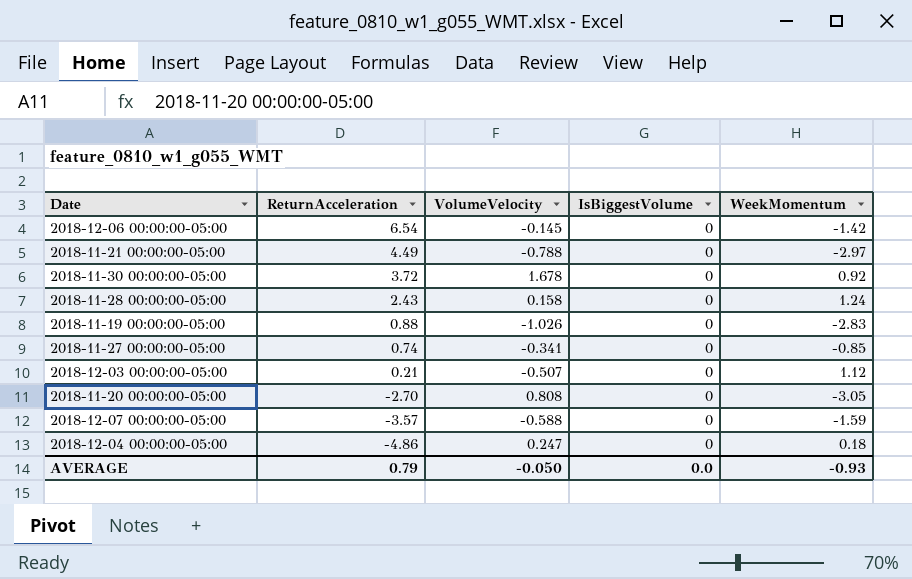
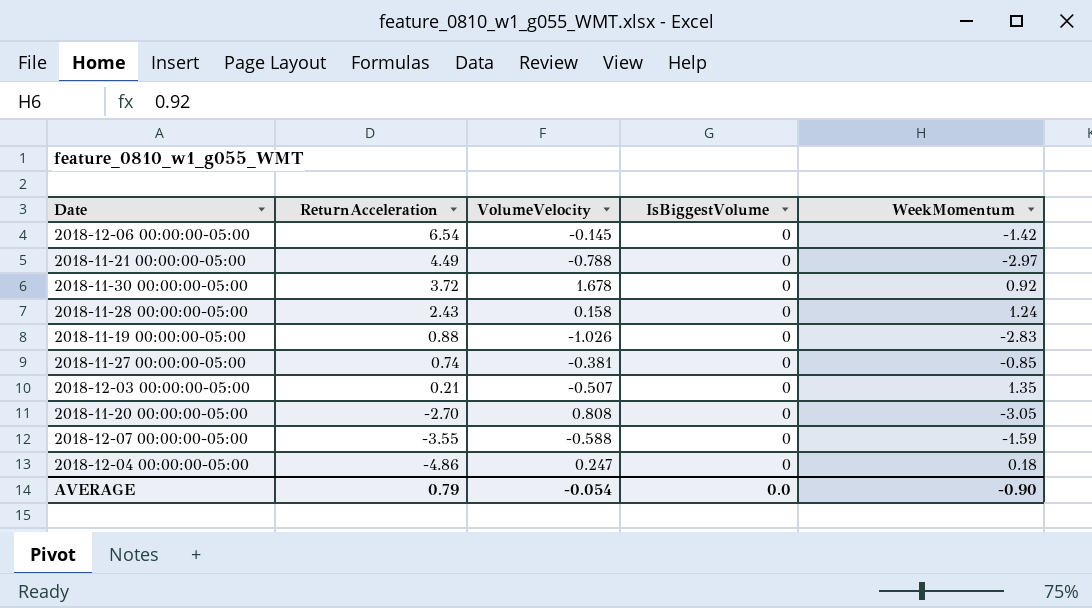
2018-11-27 00:00:00-05:00 | VolumeVelocity: -0.341 -> -0.381
2018-12-03 00:00:00-05:00 | WeekMomentum: 1.12 -> 1.35
2018-12-07 00:00:00-05:00 | ReturnAcceleration: -3.57 -> -3.55
AVERAGE | VolumeVelocity: -0.050 -> -0.054
AVERAGE | WeekMomentum: -0.93 -> -0.90

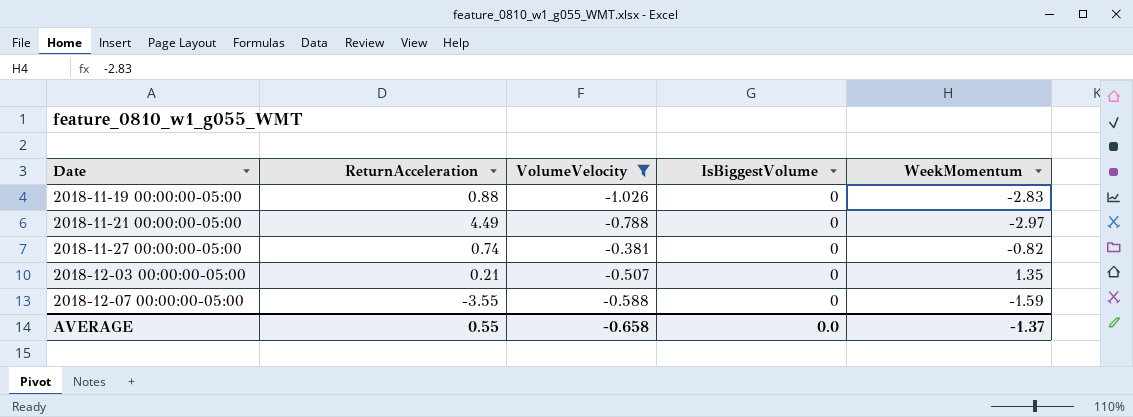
filter: none -> VolumeVelocity <= -0.381
row order: ReturnAcceleration descending -> Date ascending
2018-11-27 00:00:00-05:00 | WeekMomentum: -0.85 -> -0.82
AVERAGE | ReturnAcceleration: 0.79 -> 0.55
AVERAGE | VolumeVelocity: -0.054 -> -0.658
AVERAGE | WeekMomentum: -0.90 -> -1.37

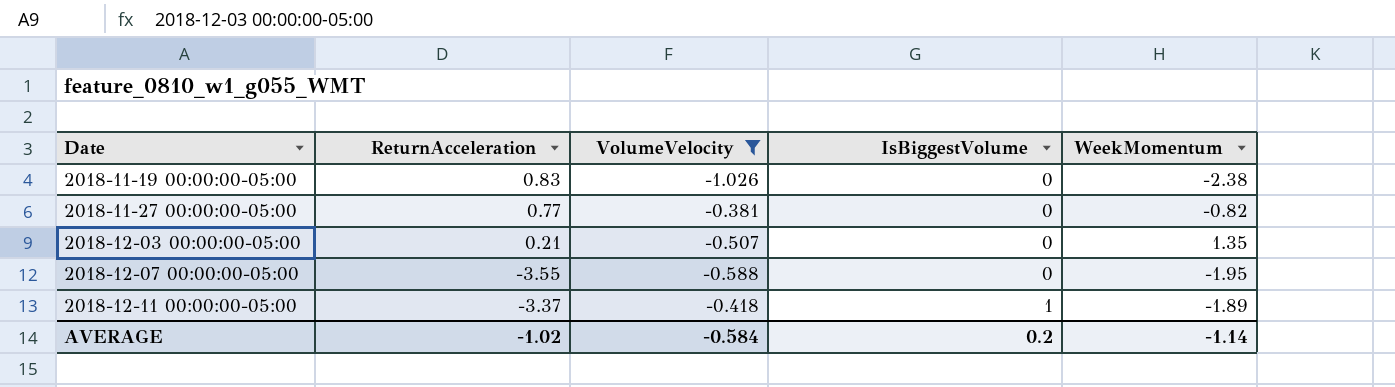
row 2018-11-21 00:00:00-05:00: 4.49 | -0.788 | 0 | -2.97 -> none
2018-11-19 00:00:00-05:00 | ReturnAcceleration: 0.88 -> 0.83
2018-11-19 00:00:00-05:00 | WeekMomentum: -2.83 -> -2.38
2018-11-27 00:00:00-05:00 | ReturnAcceleration: 0.74 -> 0.77
2018-12-07 00:00:00-05:00 | WeekMomentum: -1.59 -> -1.95
row 2018-12-11 00:00:00-05:00: none -> -3.37 | -0.418 | 1 | -1.89
AVERAGE | ReturnAcceleration: 0.55 -> -1.02
AVERAGE | VolumeVelocity: -0.658 -> -0.584
AVERAGE | IsBiggestVolume: 0.0 -> 0.2
AVERAGE | WeekMomentum: -1.37 -> -1.14

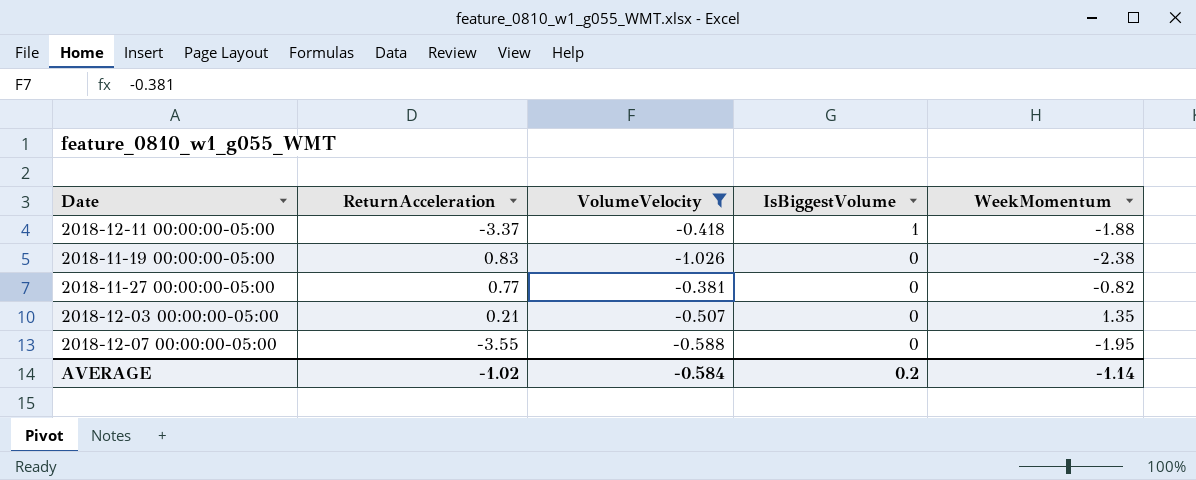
row order: Date ascending -> IsBiggestVolume descending
2018-12-11 00:00:00-05:00 | WeekMomentum: -1.89 -> -1.88

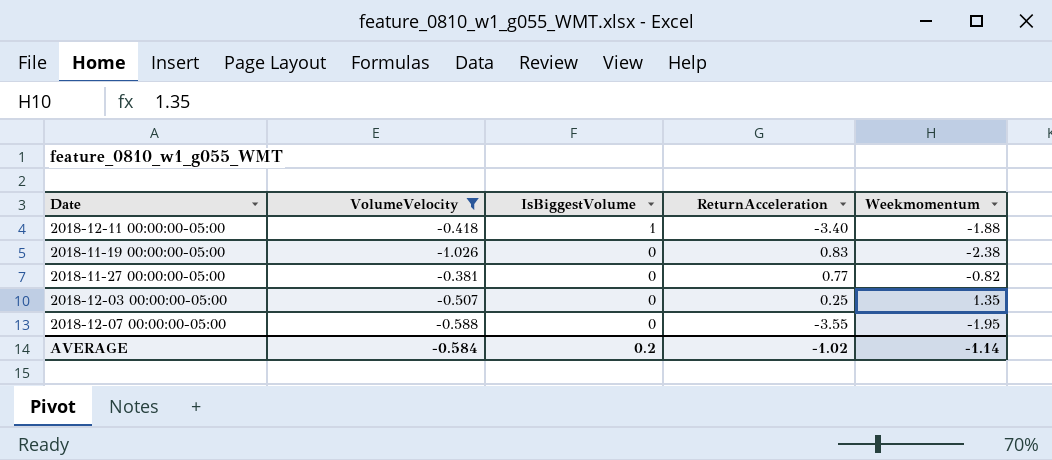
column ReturnAcceleration | position: 2 -> 4
column name: WeekMomentum -> Weekmomentum
2018-12-11 00:00:00-05:00 | ReturnAcceleration: -3.37 -> -3.40
2018-12-03 00:00:00-05:00 | ReturnAcceleration: 0.21 -> 0.25

